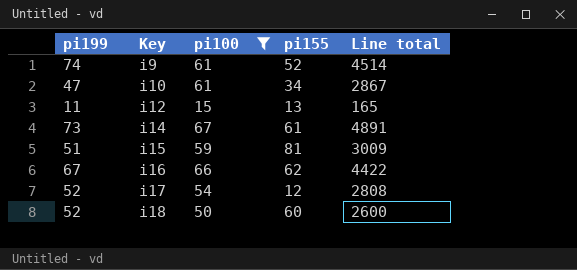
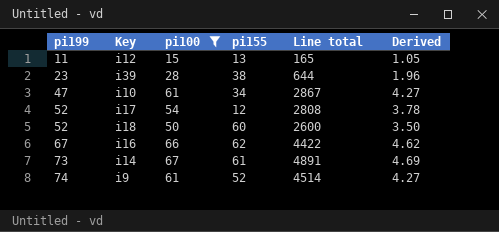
row order: Key ascending -> pi199 ascending
column Derived | formula: none -> [pi100] * 0.07
row i15: 51 | 59 | 81 | 3009 -> none
row i39: none -> 23 | 28 | 38 | 644 | 1.96

